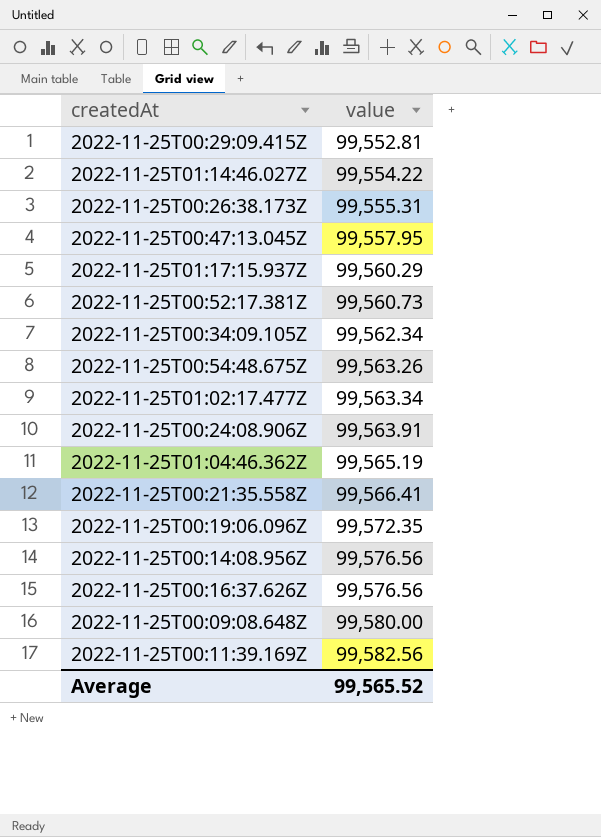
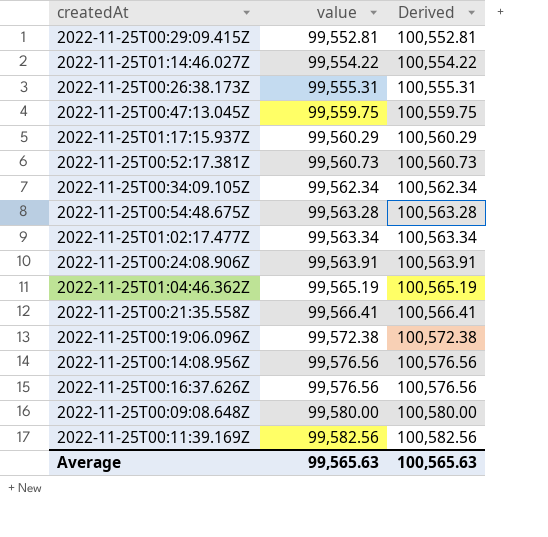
column Derived | formula: none -> [value] + 1000
2022-11-25T00:47:13.045Z | value: 99,557.95 -> 99,559.75
2022-11-25T00:54:48.675Z | value: 99,563.26 -> 99,563.28
2022-11-25T00:19:06.096Z | value: 99,572.35 -> 99,572.38
Average | value: 99,565.52 -> 99,565.63

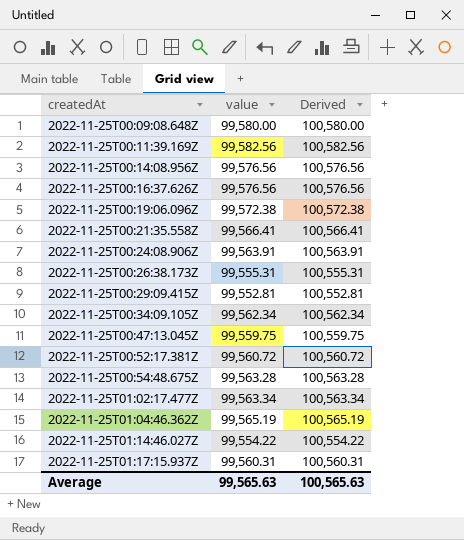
row order: value ascending -> createdAt ascending
2022-11-25T00:52:17.381Z | value: 99,560.73 -> 99,560.72
2022-11-25T00:52:17.381Z | Derived: 100,560.73 -> 100,560.72
2022-11-25T01:17:15.937Z | value: 99,560.29 -> 99,560.31
2022-11-25T01:17:15.937Z | Derived: 100,560.29 -> 100,560.31

